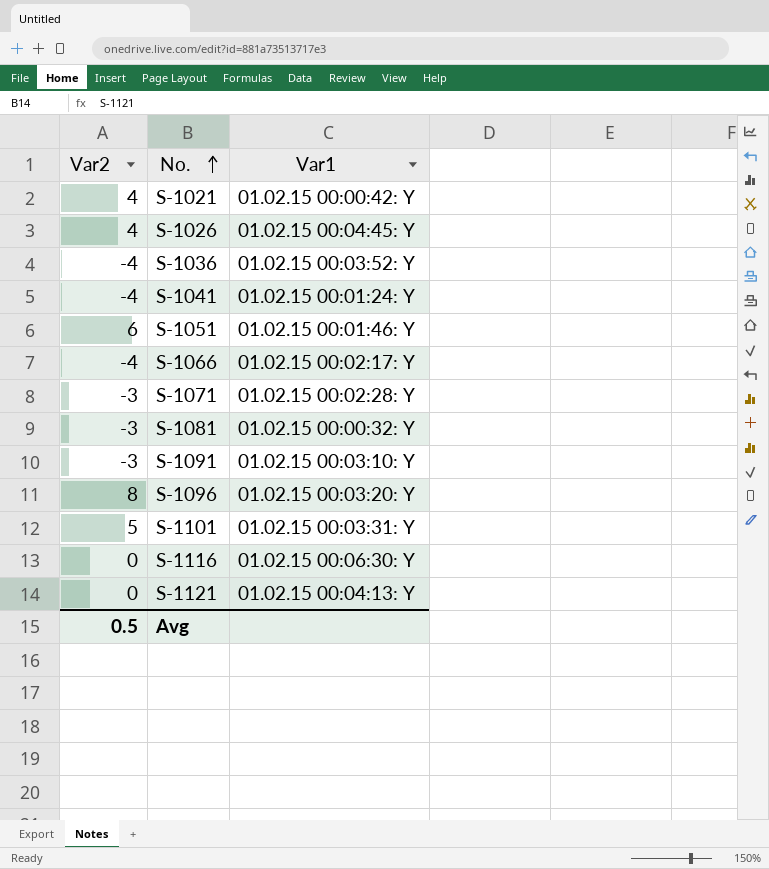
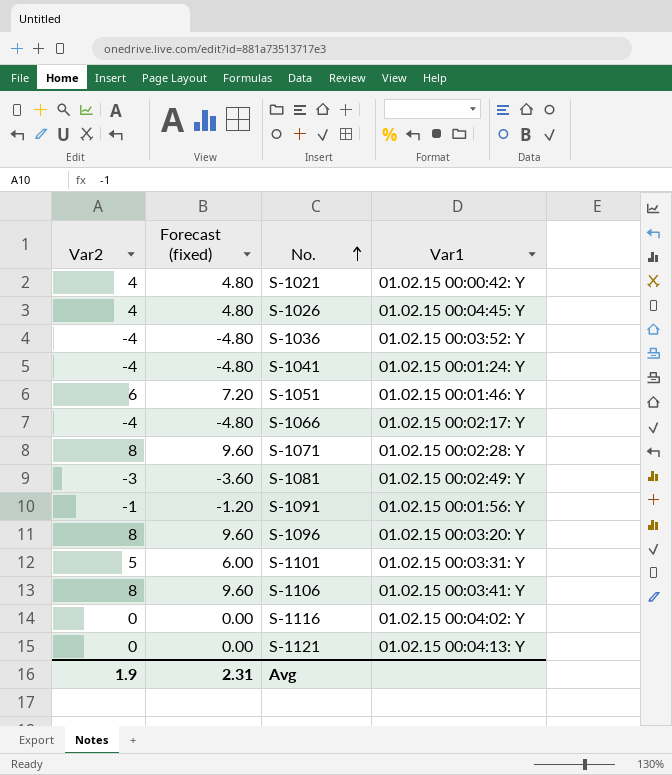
column Forecast (fixed) | formula: none -> [Var2] * 1.2
S-1071 | Var2: -3 -> 8
S-1081 | Var1: 01.02.15 00:00:32: Y -> 01.02.15 00:02:49: Y
S-1091 | Var2: -3 -> -1
S-1091 | Var1: 01.02.15 00:03:10: Y -> 01.02.15 00:01:56: Y
row S-1106: none -> 8 | 9.60 | 01.02.15 00:03:41: Y
S-1116 | Var1: 01.02.15 00:06:30: Y -> 01.02.15 00:04:02: Y
Avg | Var2: 0.5 -> 1.9

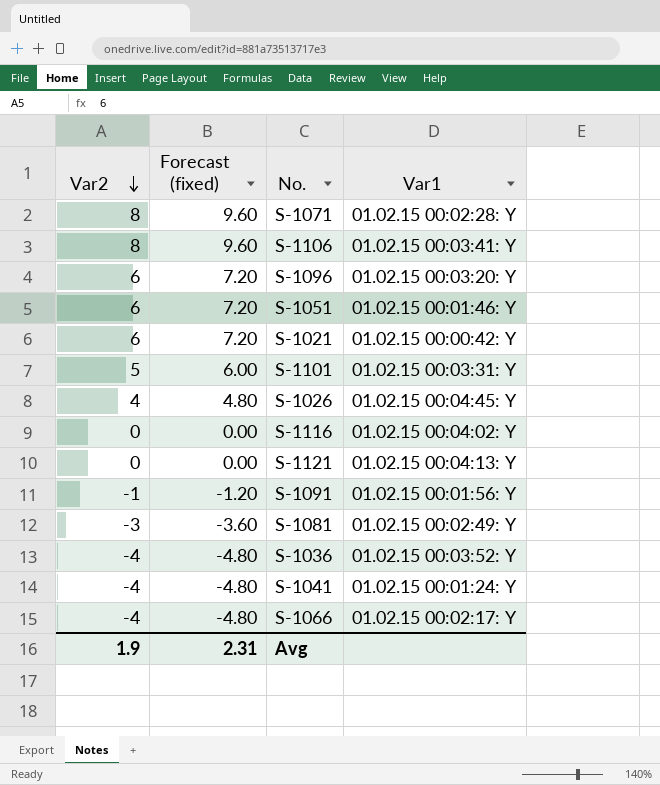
row order: No. ascending -> Var2 descending
S-1096 | Var2: 8 -> 6
S-1096 | Forecast (fixed): 9.60 -> 7.20
S-1021 | Var2: 4 -> 6
S-1021 | Forecast (fixed): 4.80 -> 7.20

